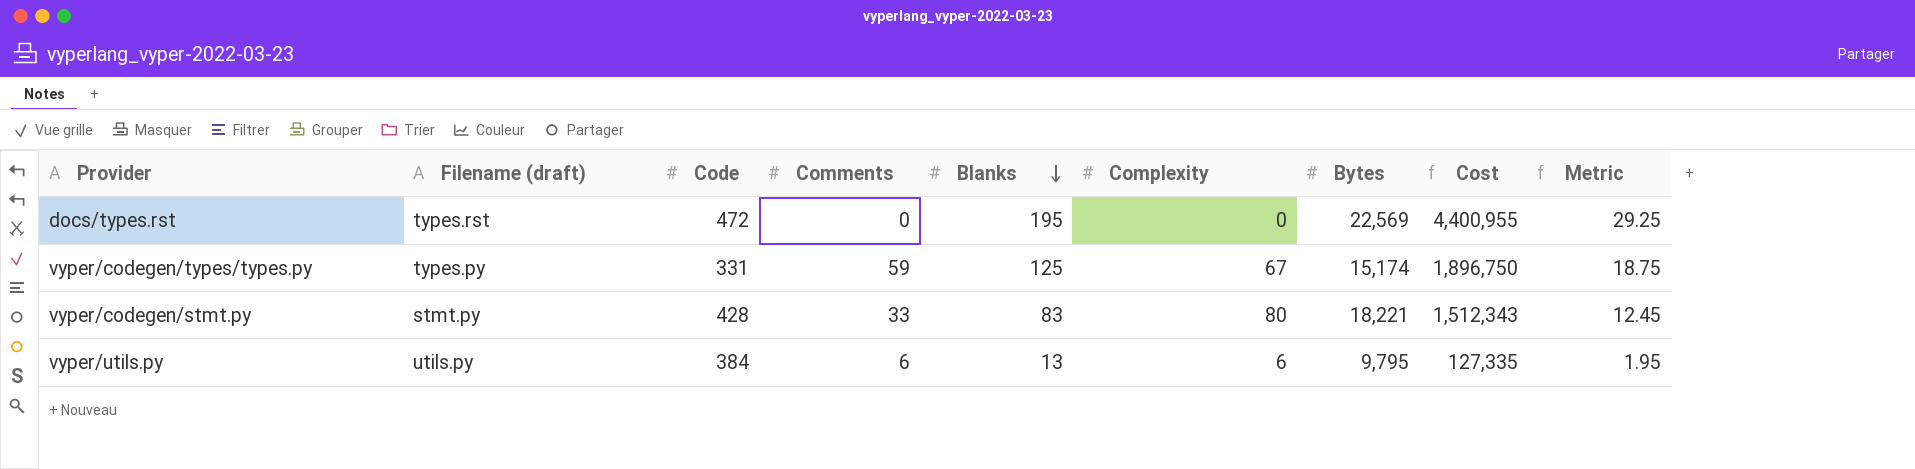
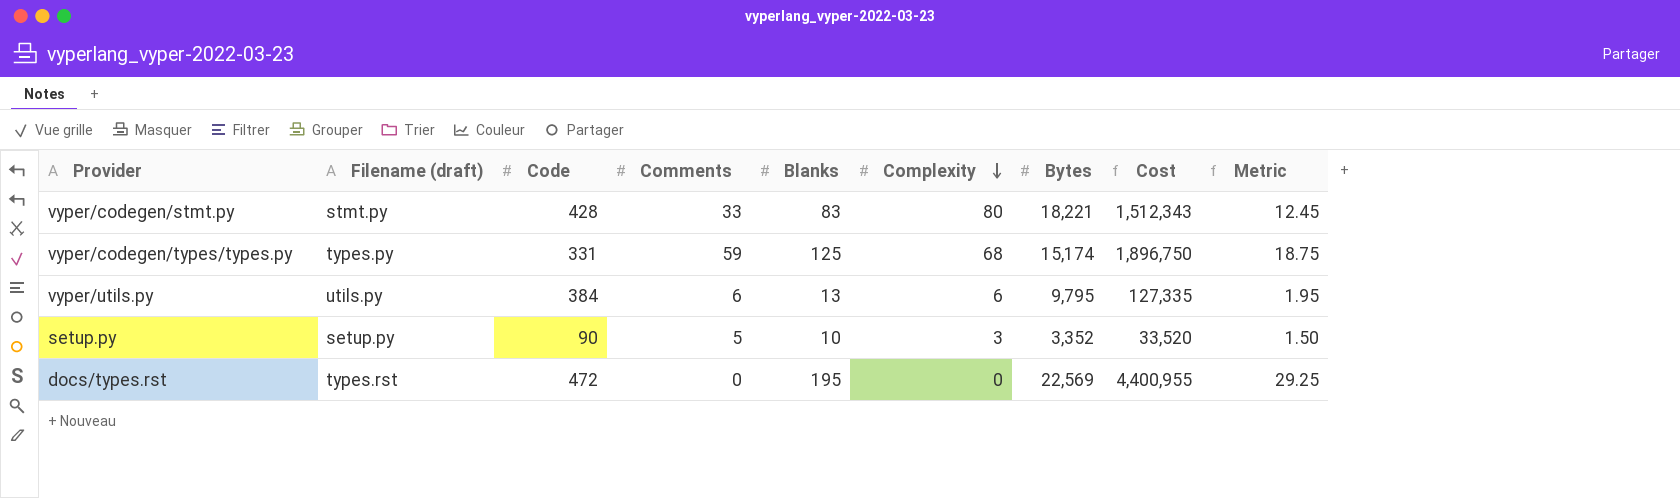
row order: Blanks descending -> Complexity descending
vyper/codegen/types/types.py | Complexity: 67 -> 68
row setup.py: none -> setup.py | 90 | 5 | 10 | 3 | 3,352 | 33,520 | 1.50

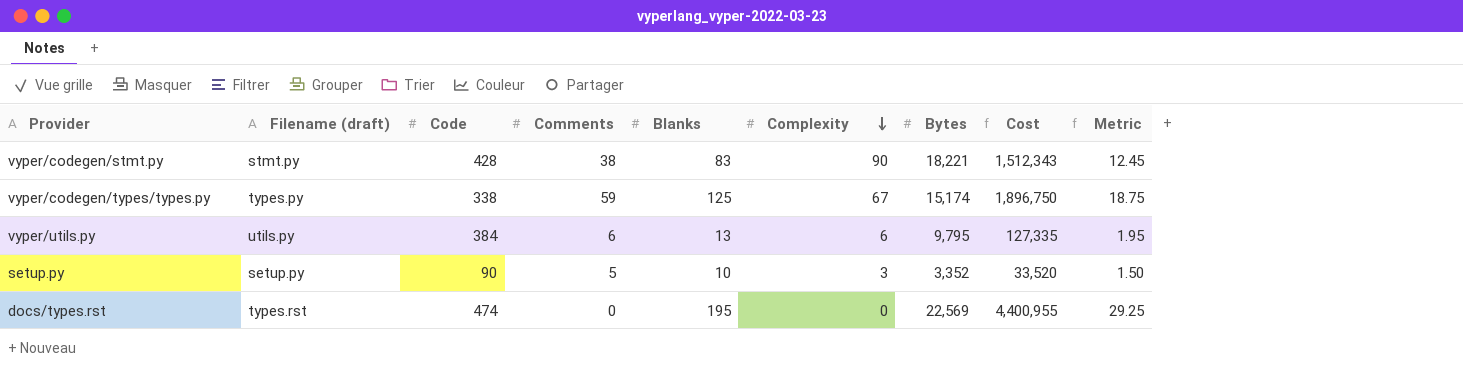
vyper/codegen/stmt.py | Comments: 33 -> 38
vyper/codegen/stmt.py | Complexity: 80 -> 90
vyper/codegen/types/types.py | Code: 331 -> 338
vyper/codegen/types/types.py | Complexity: 68 -> 67
docs/types.rst | Code: 472 -> 474

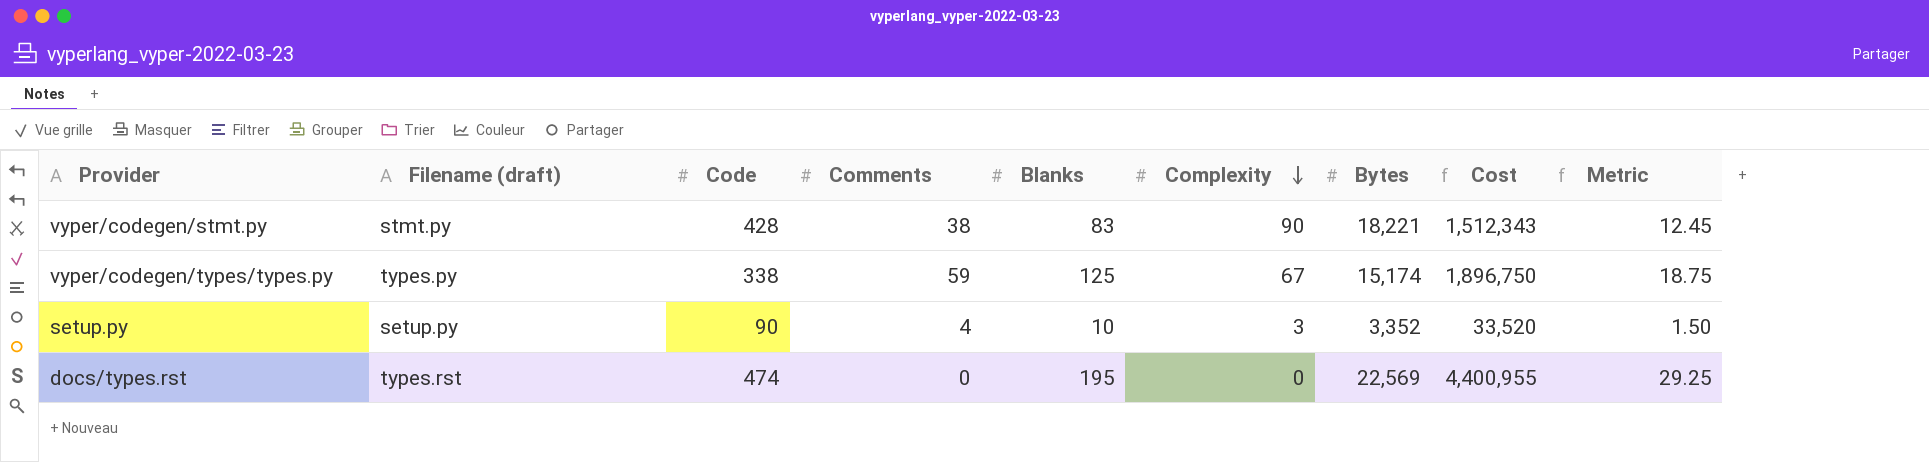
row vyper/utils.py: utils.py | 384 | 6 | 13 | 6 | 9,795 | 127,335 | 1.95 -> none
setup.py | Comments: 5 -> 4

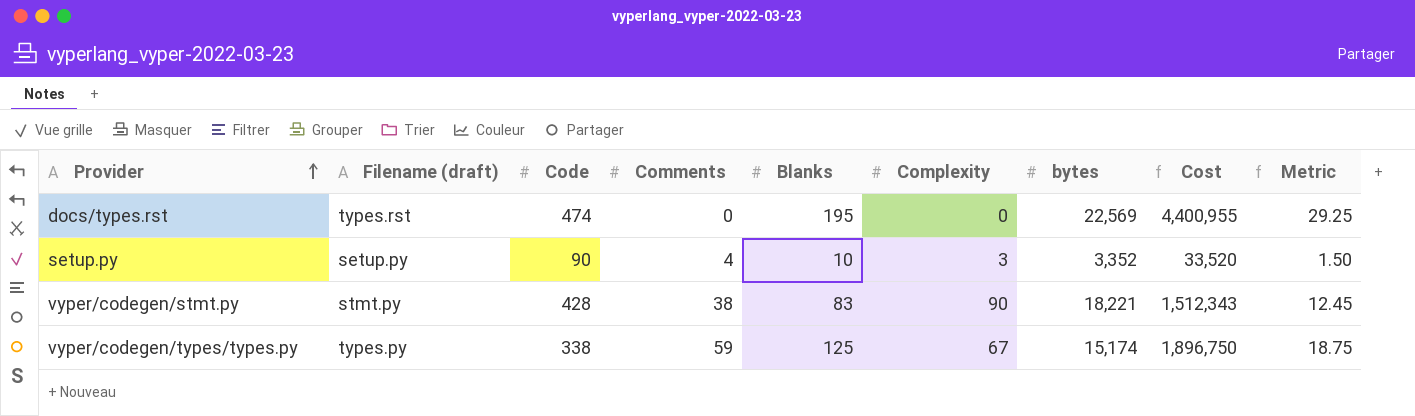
row order: Complexity descending -> Provider ascending
column name: Bytes -> bytes

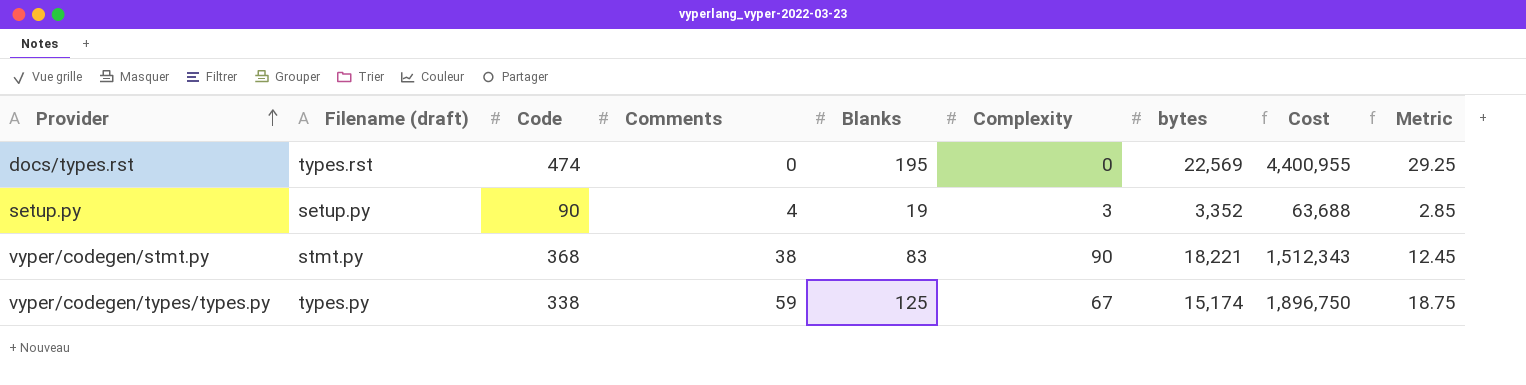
setup.py | Blanks: 10 -> 19
setup.py | Cost: 33,520 -> 63,688
setup.py | Metric: 1.50 -> 2.85
vyper/codegen/stmt.py | Code: 428 -> 368

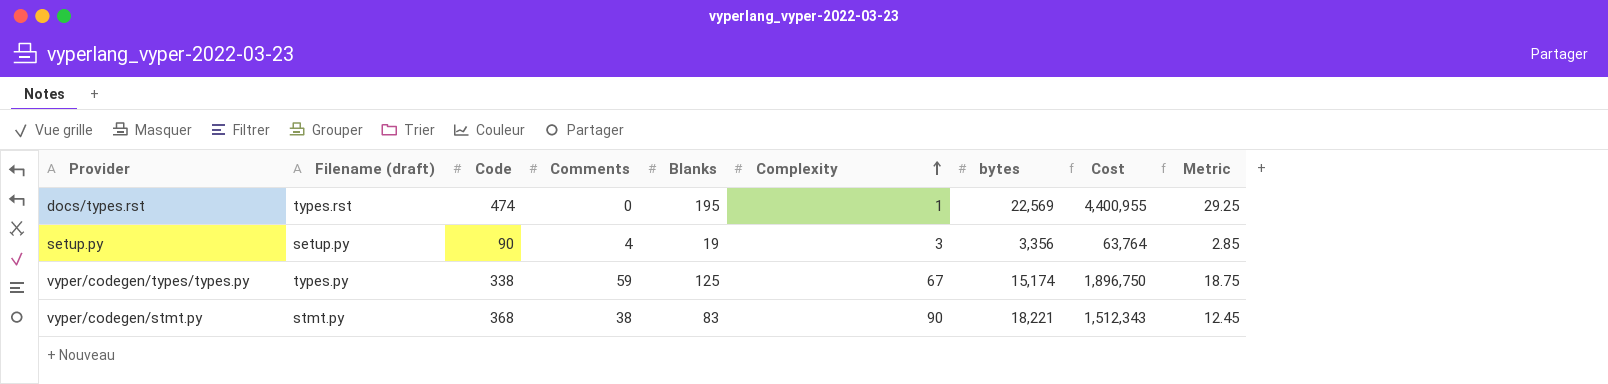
row order: Provider ascending -> Complexity ascending
docs/types.rst | Complexity: 0 -> 1
setup.py | bytes: 3,352 -> 3,356
setup.py | Cost: 63,688 -> 63,764

